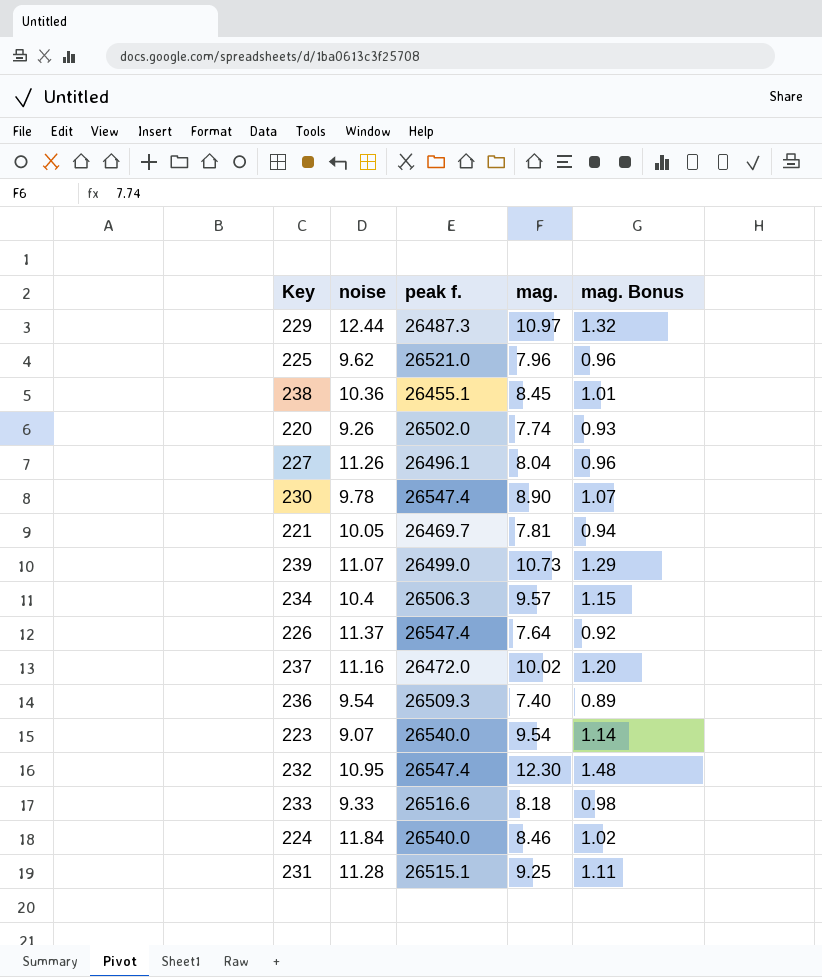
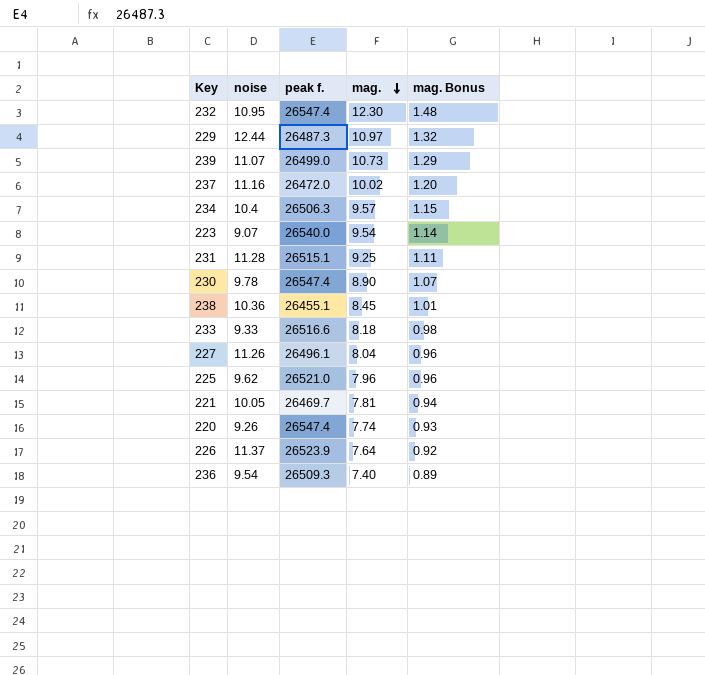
row order: none -> mag. descending
row 224: 11.84 | 26540.0 | 8.46 | 1.02 -> none
220 | peak f.: 26502.0 -> 26547.4
226 | peak f.: 26547.4 -> 26523.9

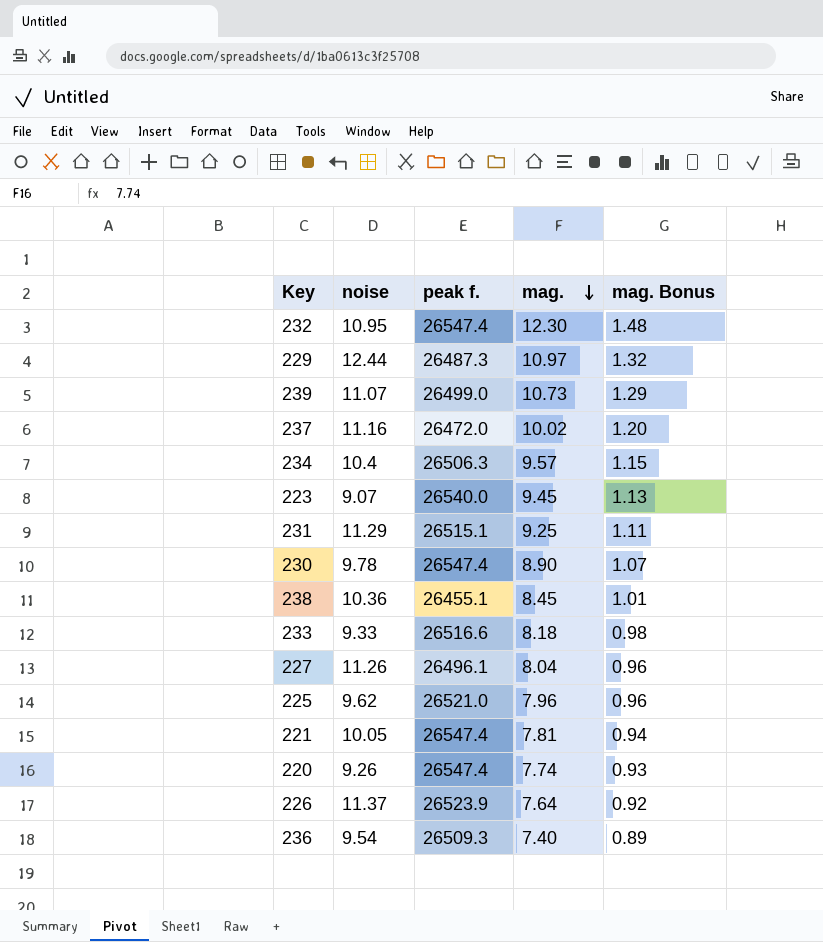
223 | mag.: 9.54 -> 9.45
223 | mag. Bonus: 1.14 -> 1.13
231 | noise: 11.28 -> 11.29
221 | peak f.: 26469.7 -> 26547.4

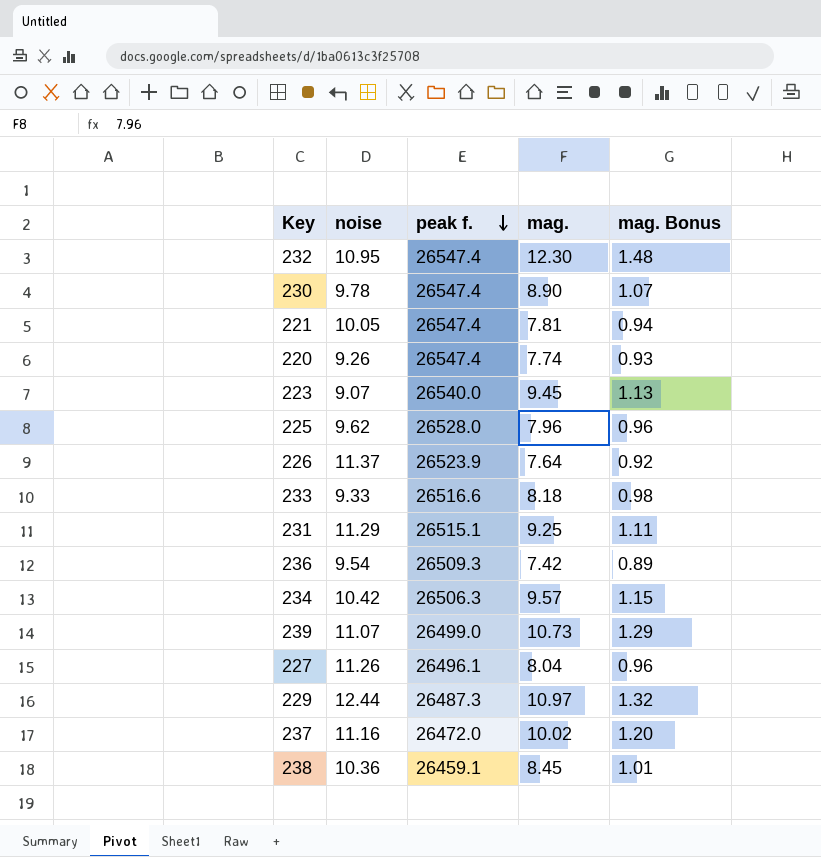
row order: mag. descending -> peak f. descending
225 | peak f.: 26521.0 -> 26528.0
236 | mag.: 7.40 -> 7.42
234 | noise: 10.4 -> 10.42
238 | peak f.: 26455.1 -> 26459.1

